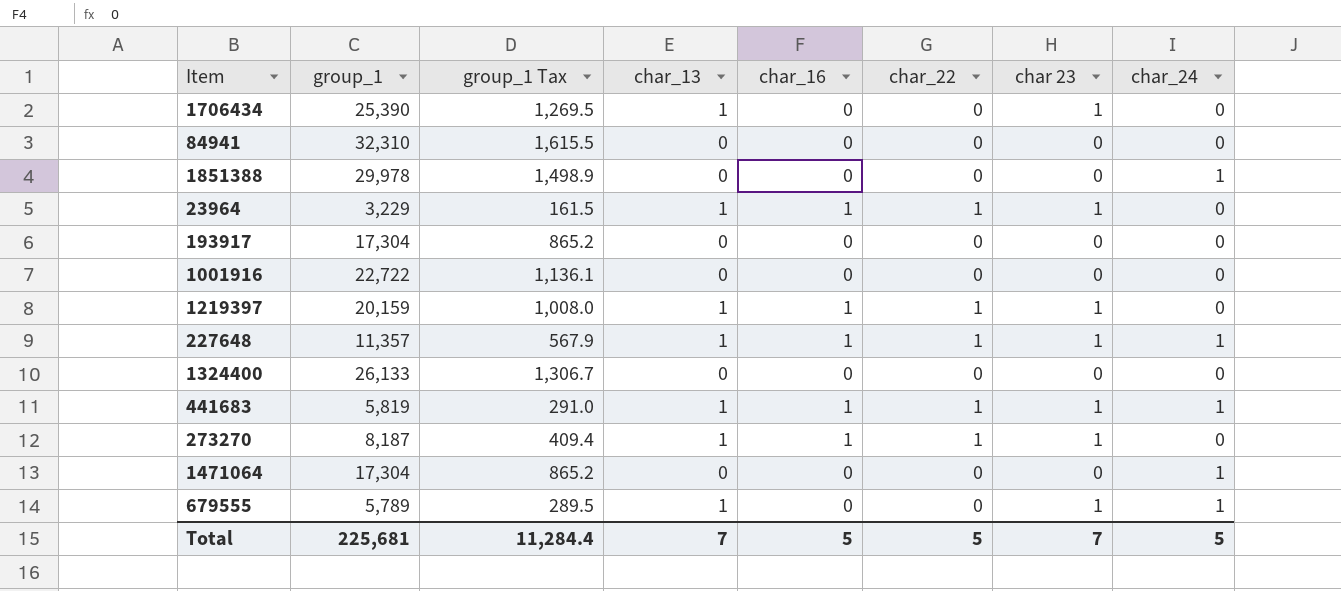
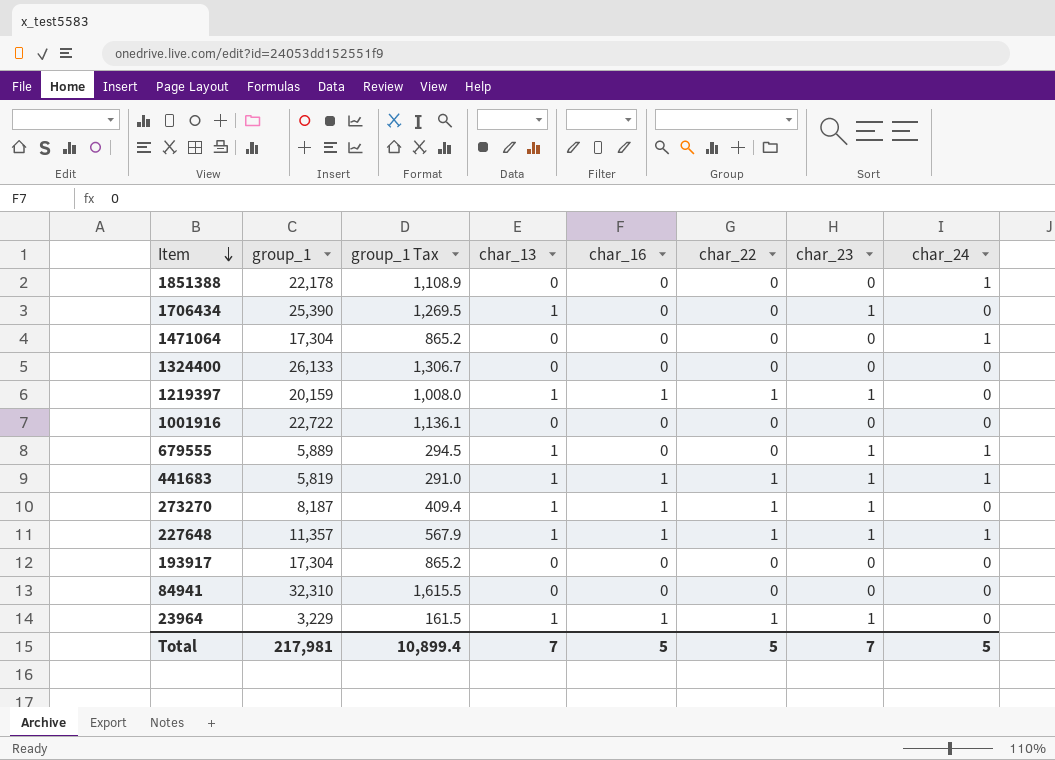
row order: none -> Item descending
column name: char 23 -> char_23
1851388 | group_1: 29,978 -> 22,178
1851388 | group_1 Tax: 1,498.9 -> 1,108.9
679555 | group_1: 5,789 -> 5,889
679555 | group_1 Tax: 289.5 -> 294.5
Total | group_1: 225,681 -> 217,981
Total | group_1 Tax: 11,284.4 -> 10,899.4

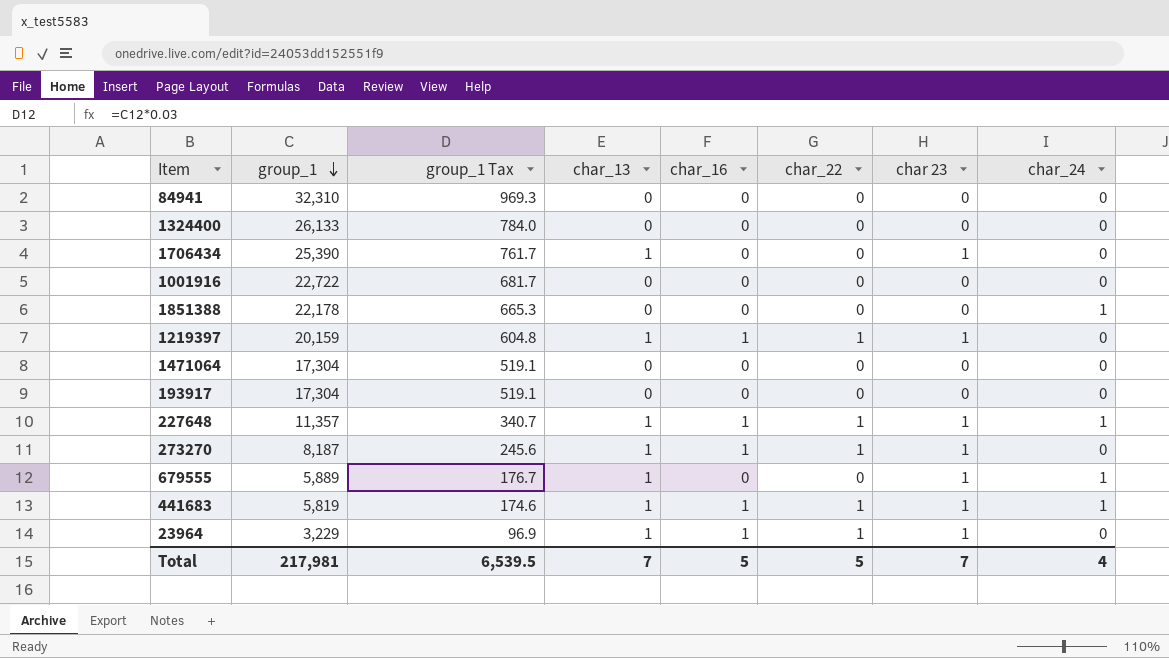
row order: Item descending -> group_1 descending
column group_1 Tax | formula: [group_1] * 0.05 -> [group_1] * 0.03
column name: char_23 -> char 23
1471064 | char_24: 1 -> 0
Total | group_1 Tax: 10,899.4 -> 6,539.5
Total | char_24: 5 -> 4

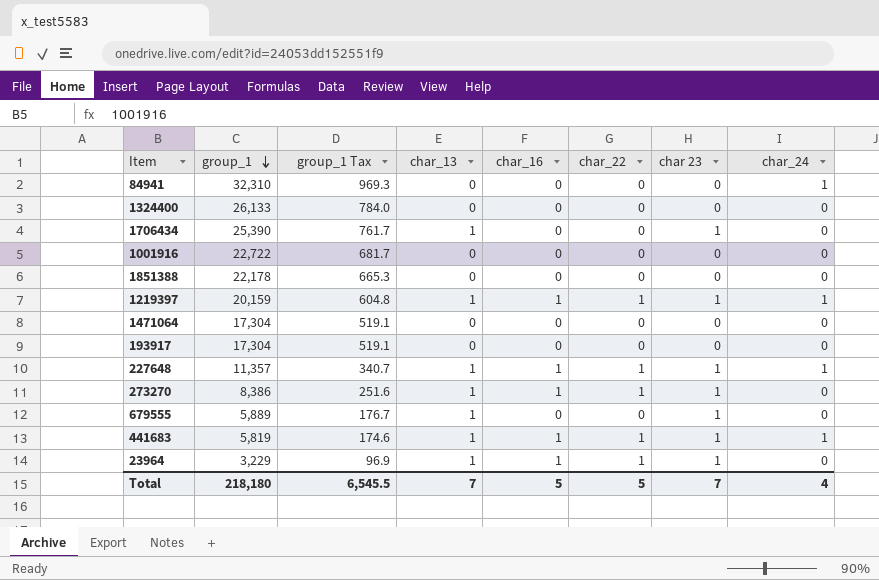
84941 | char_24: 0 -> 1
1851388 | char_24: 1 -> 0
1219397 | char_24: 0 -> 1
273270 | group_1: 8,187 -> 8,386
273270 | group_1 Tax: 245.6 -> 251.6
679555 | char_24: 1 -> 0
Total | group_1: 217,981 -> 218,180
Total | group_1 Tax: 6,539.5 -> 6,545.5

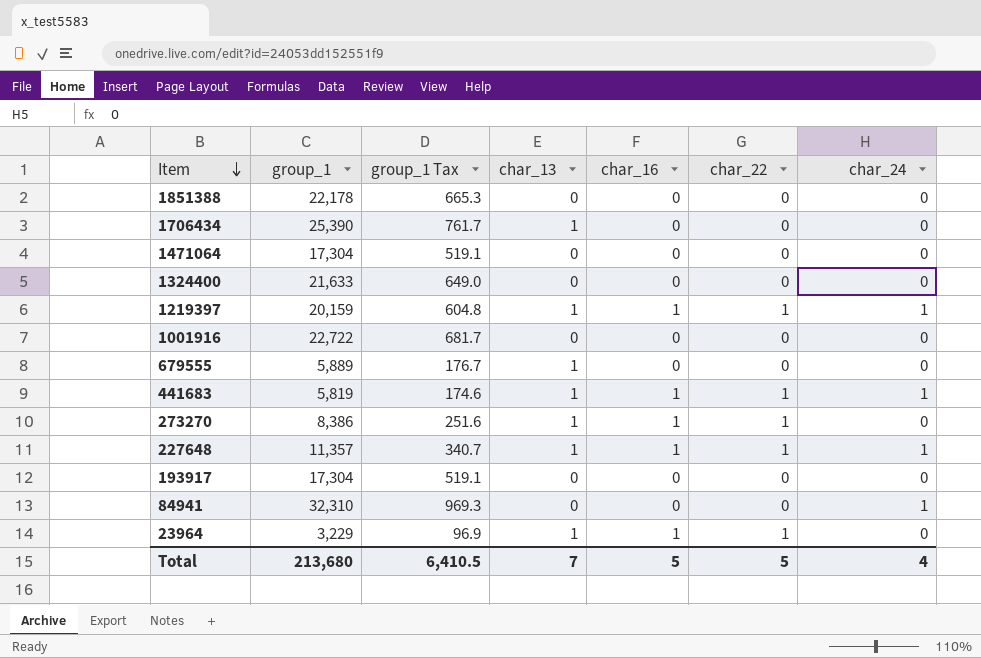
row order: group_1 descending -> Item descending
column char 23 | position: 7 -> none
1324400 | group_1: 26,133 -> 21,633
1324400 | group_1 Tax: 784.0 -> 649.0
Total | group_1: 218,180 -> 213,680
Total | group_1 Tax: 6,545.5 -> 6,410.5

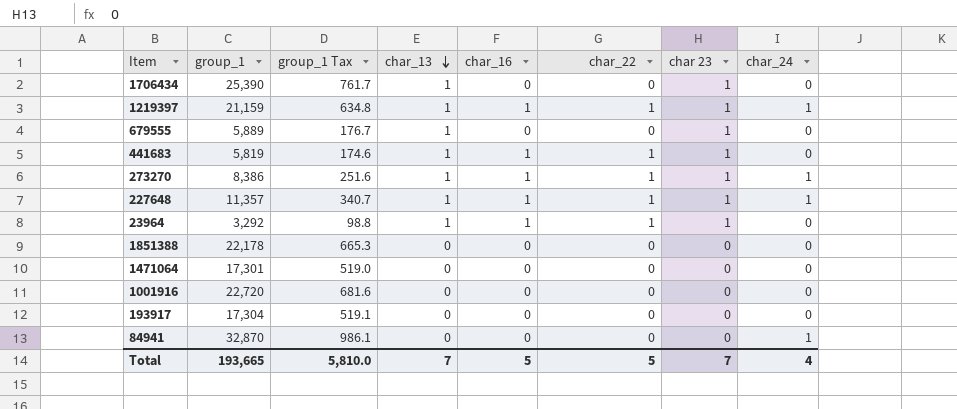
row order: Item descending -> char_13 descending
column char 23 | position: none -> 7
row 1324400: 21,633 | 649.0 | 0 | 0 | 0 | 0 -> none
1219397 | group_1: 20,159 -> 21,159
1219397 | group_1 Tax: 604.8 -> 634.8
441683 | char_24: 1 -> 0
273270 | char_24: 0 -> 1
23964 | group_1: 3,229 -> 3,292
23964 | group_1 Tax: 96.9 -> 98.8
1471064 | group_1: 17,304 -> 17,301
1471064 | group_1 Tax: 519.1 -> 519.0
1001916 | group_1: 22,722 -> 22,720
1001916 | group_1 Tax: 681.7 -> 681.6
84941 | group_1: 32,310 -> 32,870
84941 | group_1 Tax: 969.3 -> 986.1
Total | group_1: 213,680 -> 193,665
Total | group_1 Tax: 6,410.5 -> 5,810.0

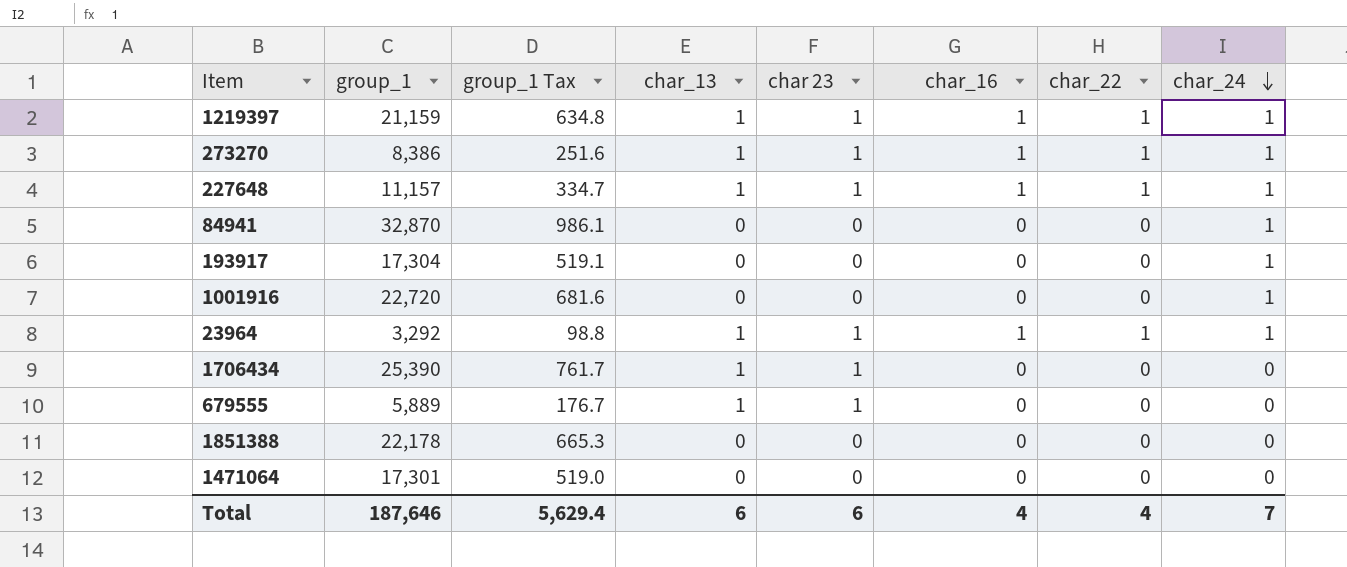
row order: char_13 descending -> char_24 descending
column char 23 | position: 7 -> 5
row 441683: 5,819 | 174.6 | 1 | 1 | 1 | 1 | 0 -> none
227648 | group_1: 11,357 -> 11,157
227648 | group_1 Tax: 340.7 -> 334.7
193917 | char_24: 0 -> 1
1001916 | char_24: 0 -> 1
23964 | char_24: 0 -> 1
Total | group_1: 193,665 -> 187,646
Total | group_1 Tax: 5,810.0 -> 5,629.4
Total | char_13: 7 -> 6
Total | char 23: 7 -> 6
Total | char_16: 5 -> 4
Total | char_22: 5 -> 4
Total | char_24: 4 -> 7

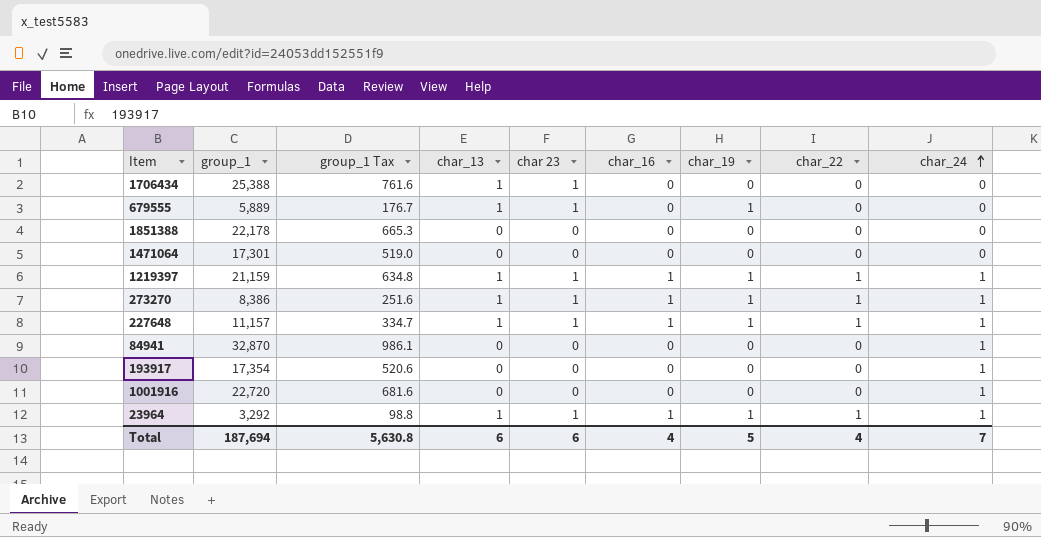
row order: char_24 descending -> char_24 ascending
column char_19 | position: none -> 7
1706434 | group_1: 25,390 -> 25,388
1706434 | group_1 Tax: 761.7 -> 761.6
193917 | group_1: 17,304 -> 17,354
193917 | group_1 Tax: 519.1 -> 520.6
Total | group_1: 187,646 -> 187,694
Total | group_1 Tax: 5,629.4 -> 5,630.8

